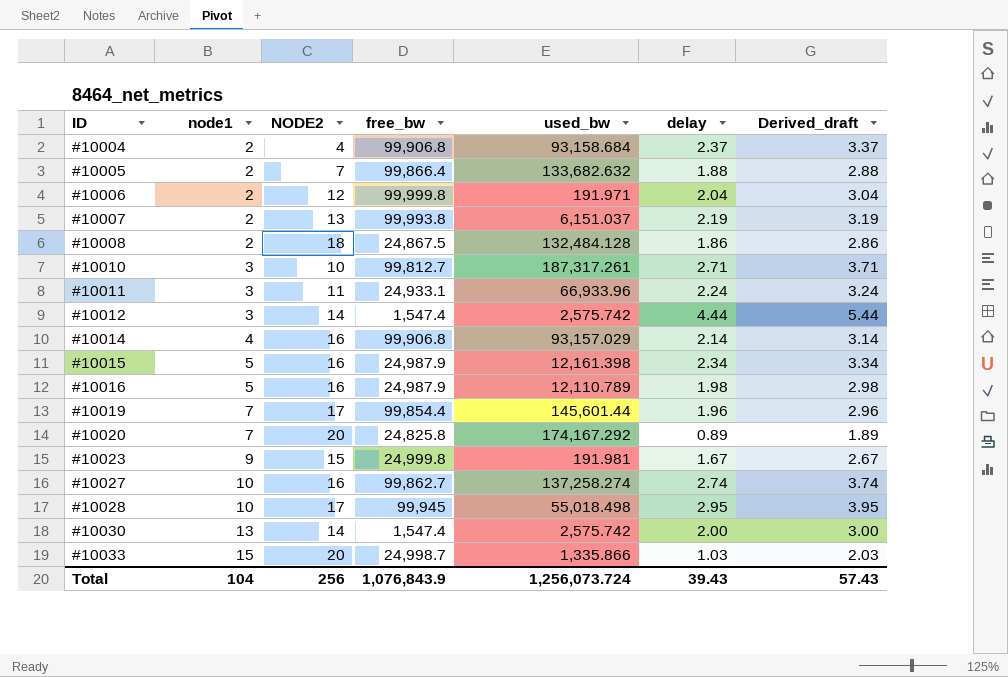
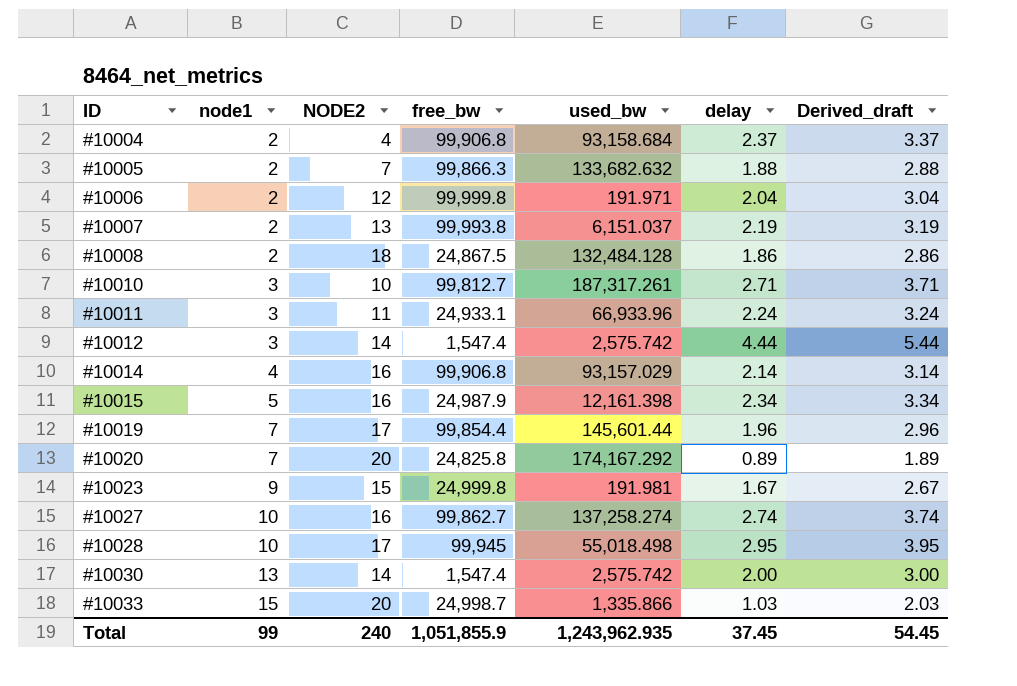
row #10016: 5 | 16 | 24,987.9 | 12,110.789 | 1.98 | 2.98 -> none
#10005 | free_bw: 99,866.4 -> 99,866.3
Total | node1: 104 -> 99
Total | NODE2: 256 -> 240
Total | free_bw: 1,076,843.9 -> 1,051,855.9
Total | used_bw: 1,256,073.724 -> 1,243,962.935
Total | delay: 39.43 -> 37.45
Total | Derived_draft: 57.43 -> 54.45

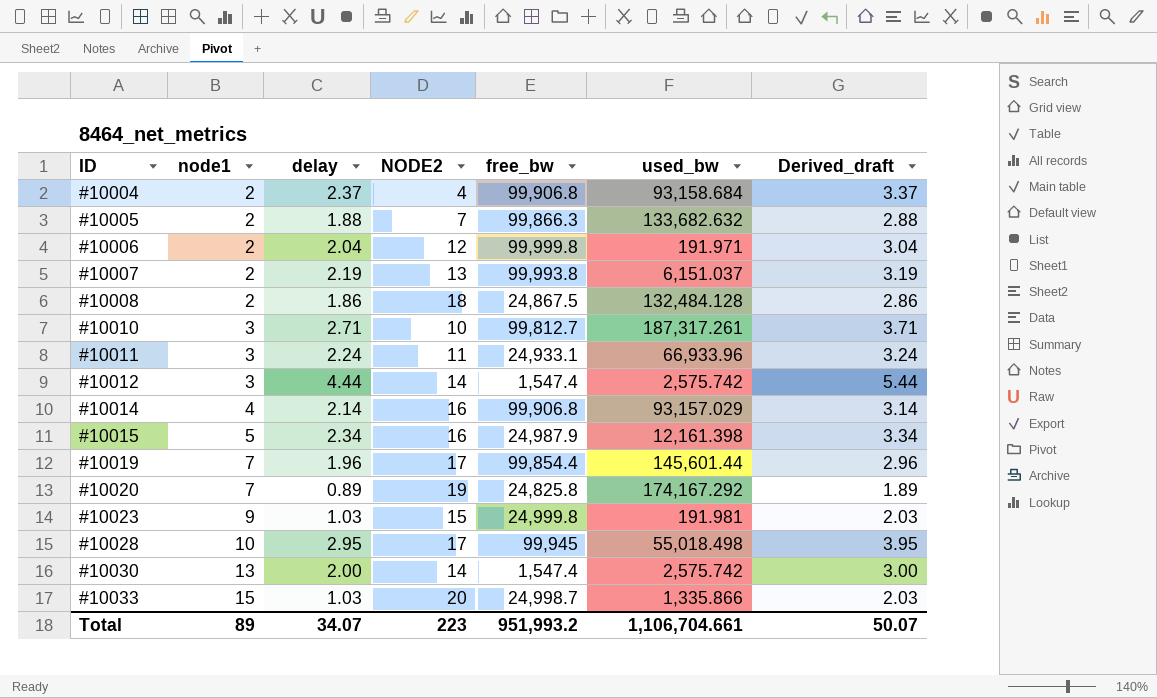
column delay | position: 6 -> 3
row #10027: 10 | 16 | 99,862.7 | 137,258.274 | 2.74 | 3.74 -> none
#10020 | NODE2: 20 -> 19
#10023 | delay: 1.67 -> 1.03
#10023 | Derived_draft: 2.67 -> 2.03
Total | node1: 99 -> 89
Total | delay: 37.45 -> 34.07
Total | NODE2: 240 -> 223
Total | free_bw: 1,051,855.9 -> 951,993.2
Total | used_bw: 1,243,962.935 -> 1,106,704.661
Total | Derived_draft: 54.45 -> 50.07

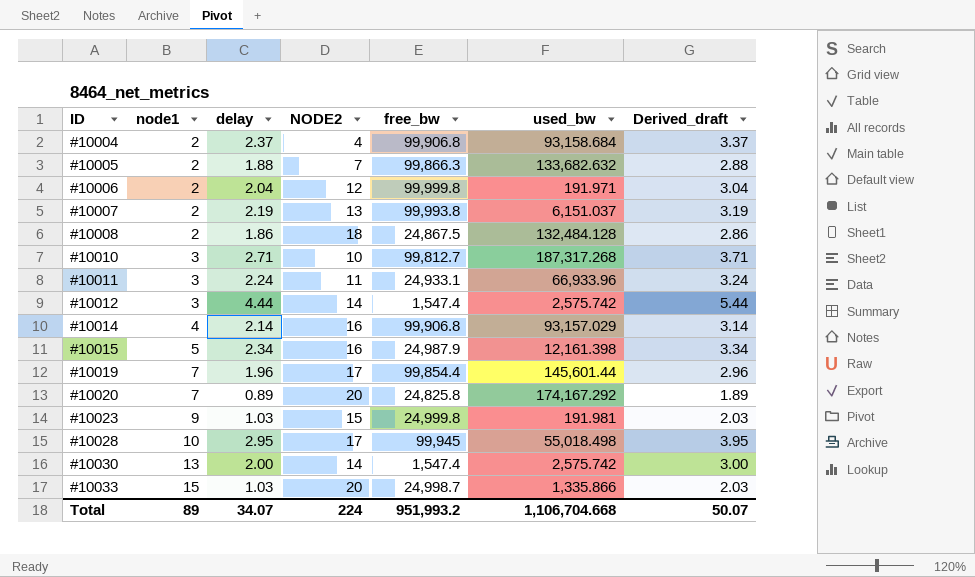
#10010 | used_bw: 187,317.261 -> 187,317.268
#10020 | NODE2: 19 -> 20
Total | NODE2: 223 -> 224
Total | used_bw: 1,106,704.661 -> 1,106,704.668

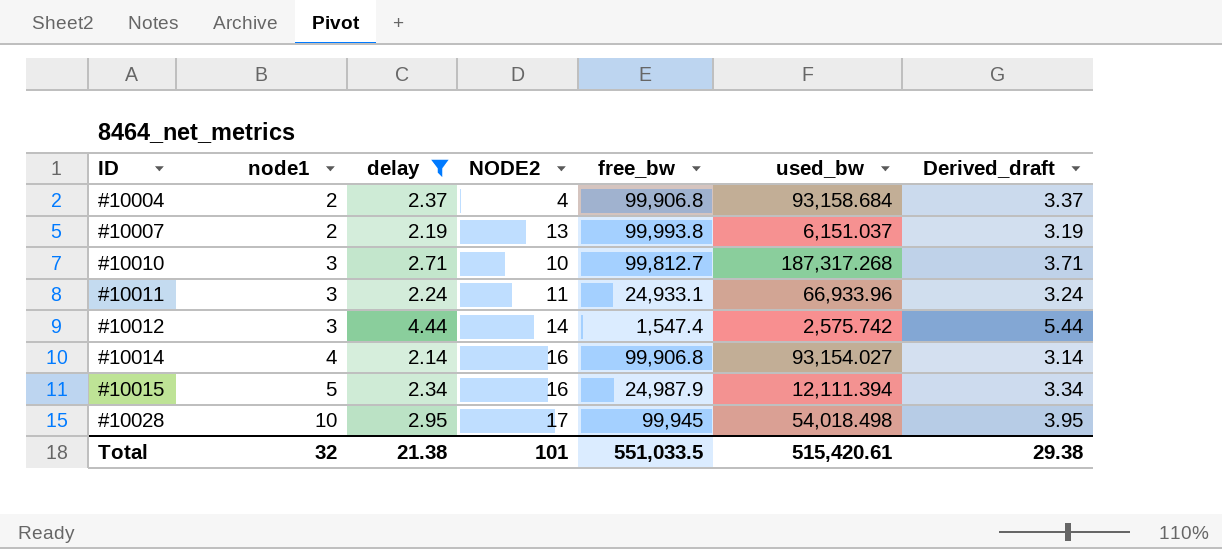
filter: none -> delay >= 2.14
#10014 | used_bw: 93,157.029 -> 93,154.027
#10015 | used_bw: 12,161.398 -> 12,111.394
#10028 | used_bw: 55,018.498 -> 54,018.498
Total | node1: 89 -> 32
Total | delay: 34.07 -> 21.38
Total | NODE2: 224 -> 101
Total | free_bw: 951,993.2 -> 551,033.5
Total | used_bw: 1,106,704.668 -> 515,420.61
Total | Derived_draft: 50.07 -> 29.38

